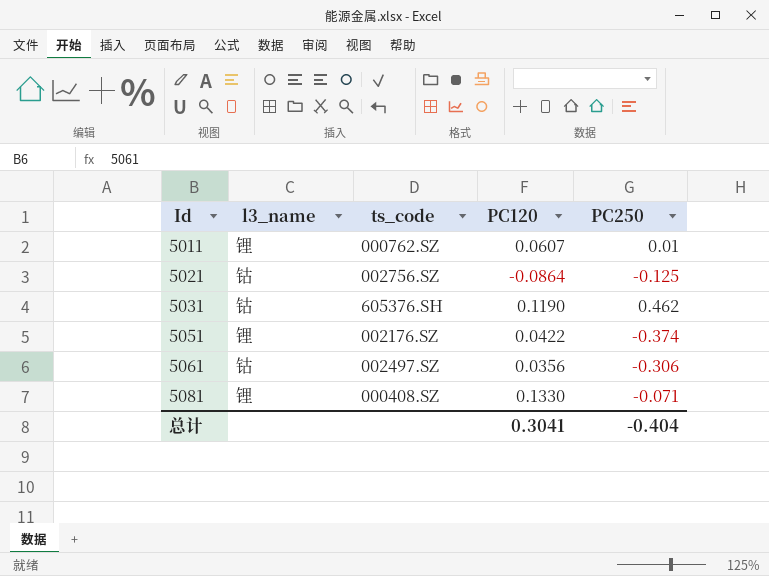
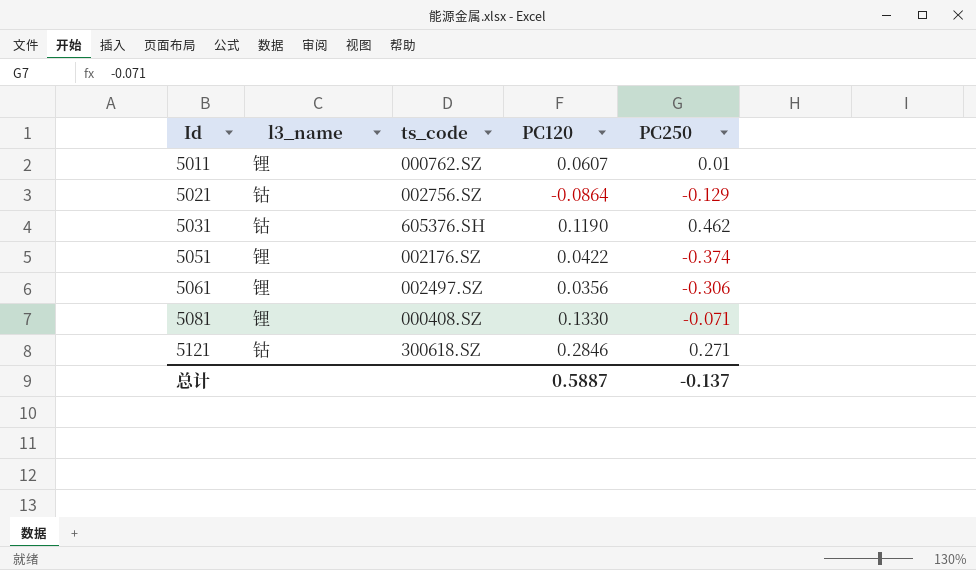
5021 | PC250: -0.125 -> -0.129
5061 | l3_name: 钴 -> 锂
row 5121: none -> 钴 | 300618.SZ | 0.2846 | 0.271
总计 | PC120: 0.3041 -> 0.5887
总计 | PC250: -0.404 -> -0.137

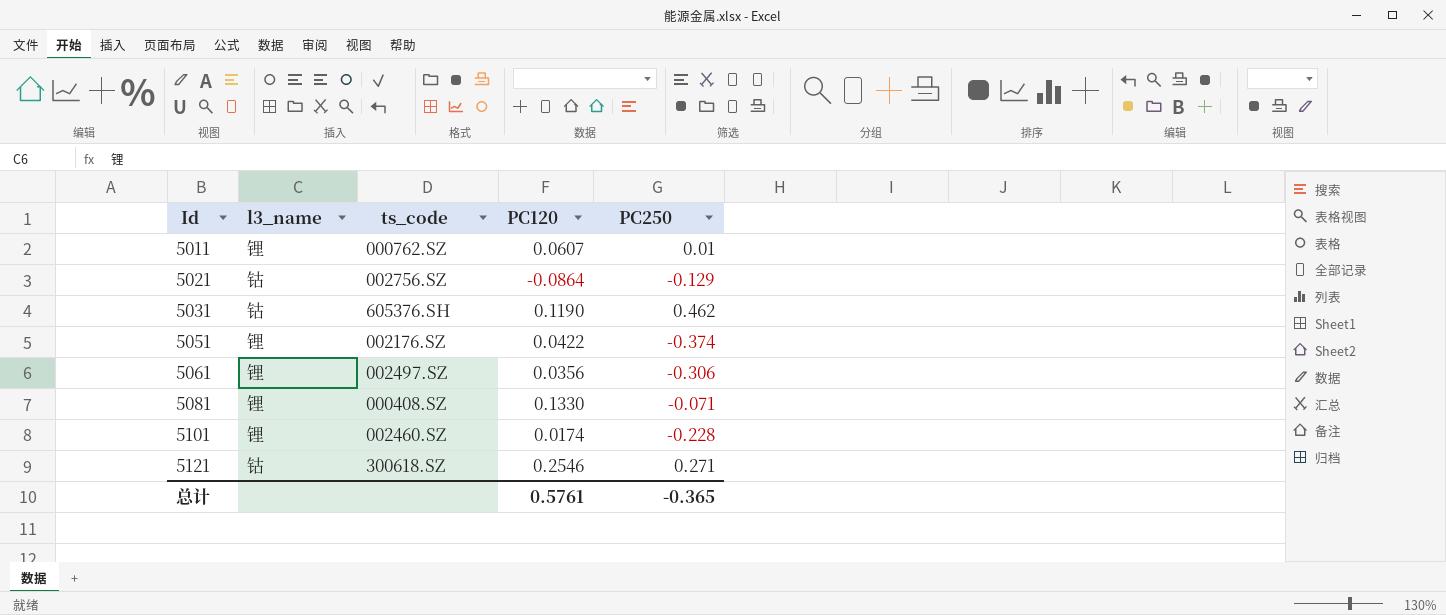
row 5101: none -> 锂 | 002460.SZ | 0.0174 | -0.228
5121 | PC120: 0.2846 -> 0.2546
总计 | PC120: 0.5887 -> 0.5761
总计 | PC250: -0.137 -> -0.365

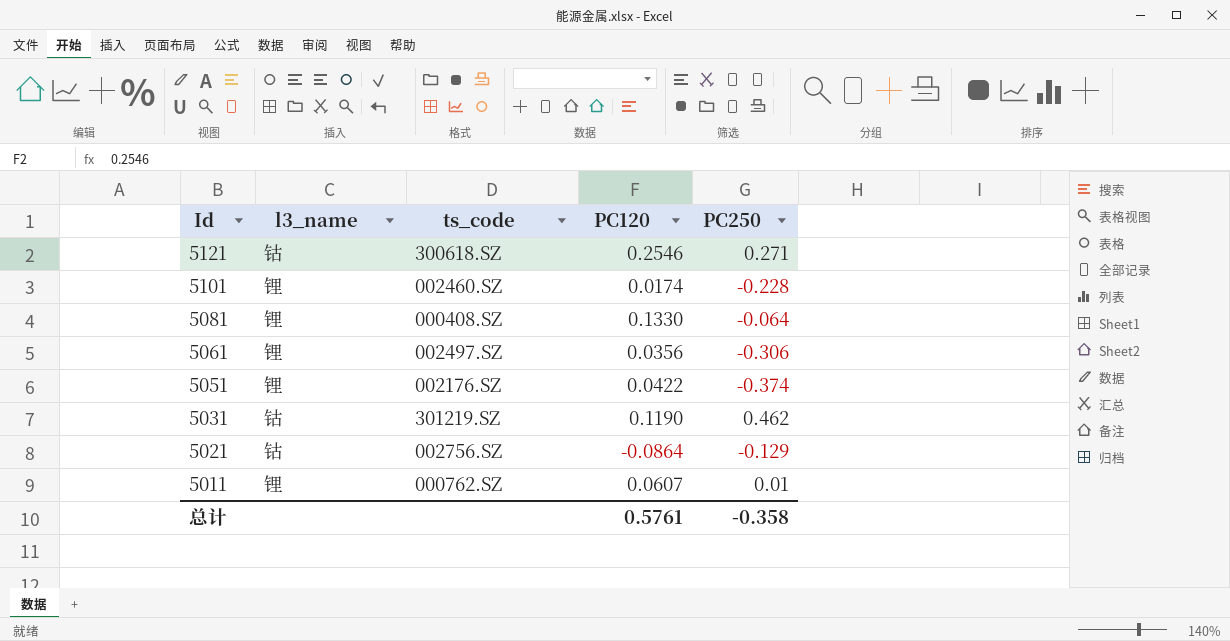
row order: Id ascending -> Id descending
5081 | PC250: -0.071 -> -0.064
5031 | ts_code: 605376.SH -> 301219.SZ
总计 | PC250: -0.365 -> -0.358

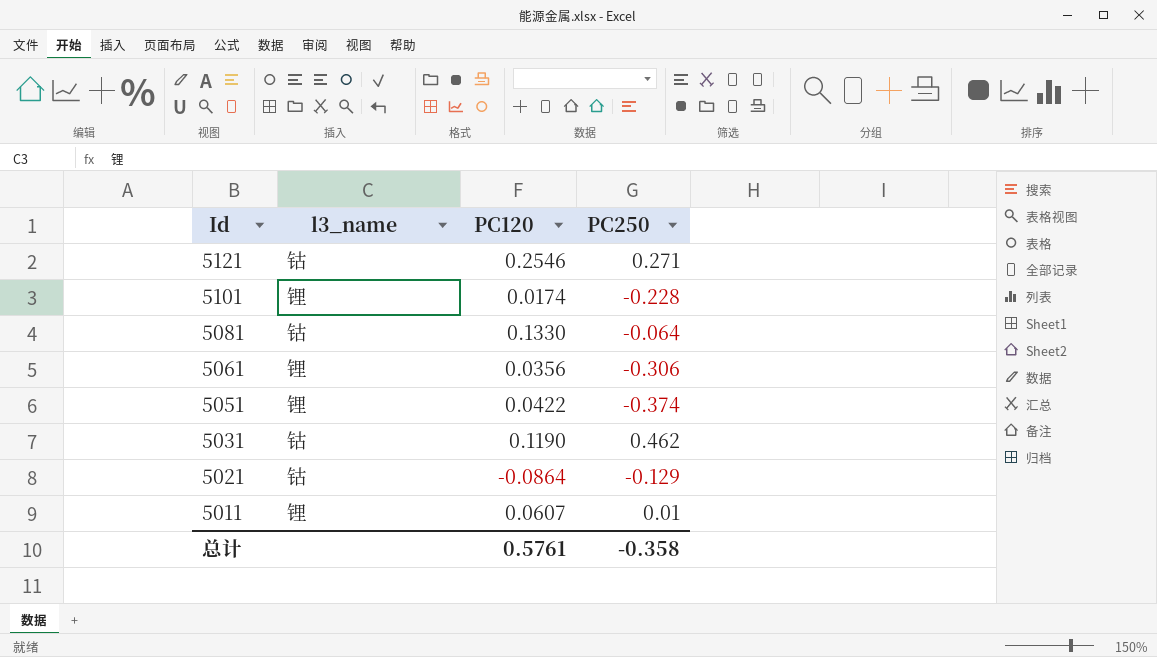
column ts_code | position: 3 -> none
5081 | l3_name: 锂 -> 钴

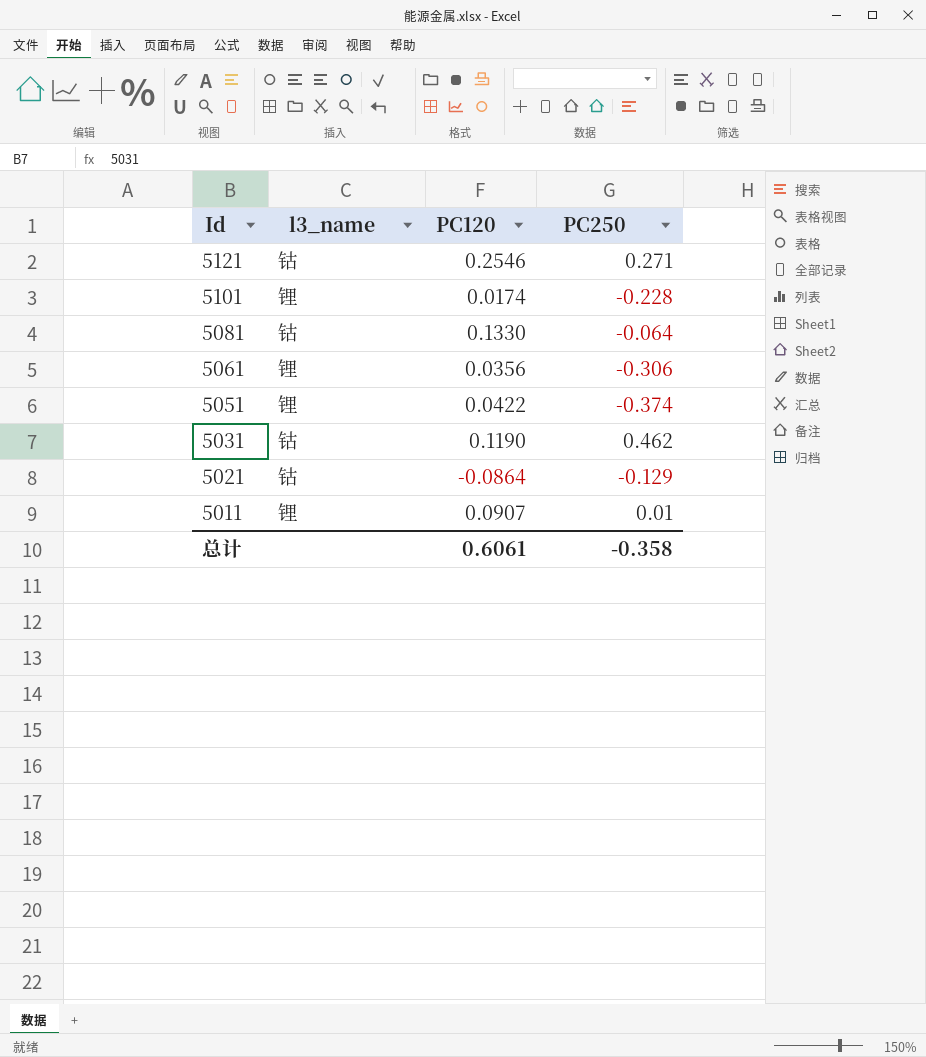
5011 | PC120: 0.0607 -> 0.0907
总计 | PC120: 0.5761 -> 0.6061

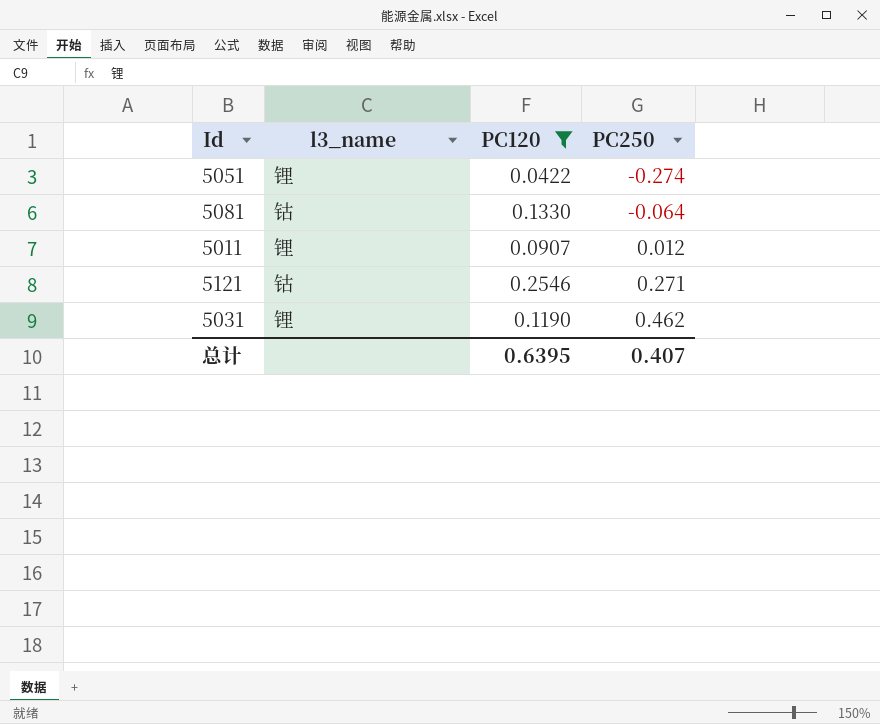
filter: none -> PC120 >= 0.0422
row order: Id descending -> PC250 ascending
5051 | PC250: -0.374 -> -0.274
5011 | PC250: 0.01 -> 0.012
5031 | l3_name: 钴 -> 锂
总计 | PC120: 0.6061 -> 0.6395
总计 | PC250: -0.358 -> 0.407

